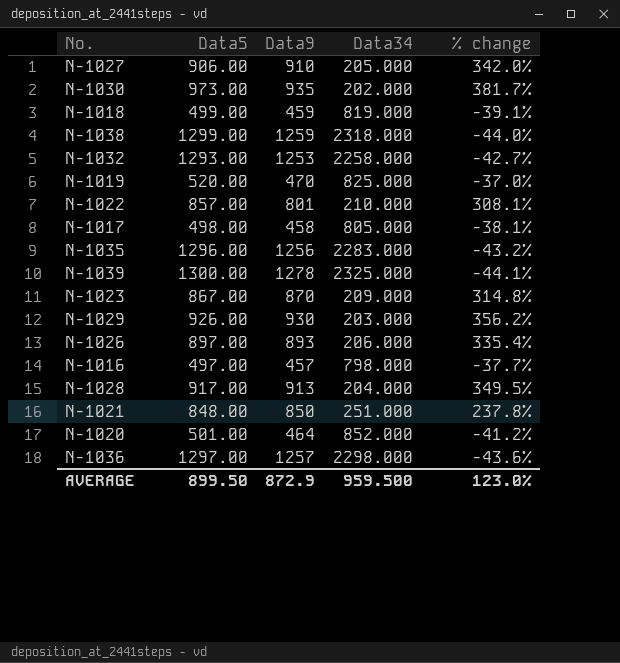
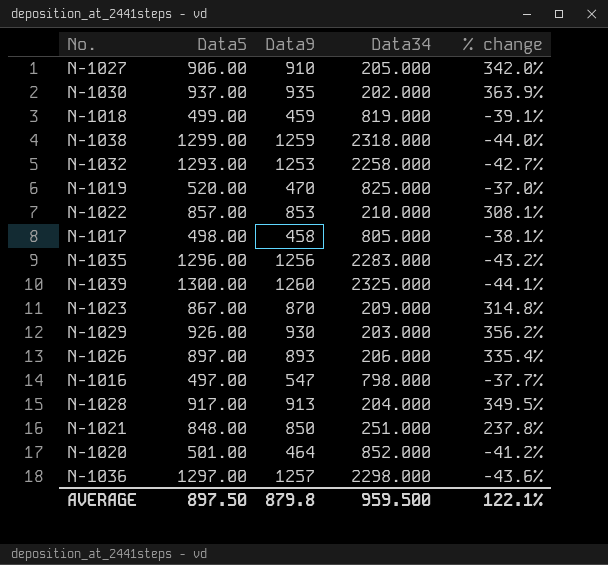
N-1030 | Data5: 973.00 -> 937.00
N-1030 | % change: 381.7% -> 363.9%
N-1022 | Data9: 801 -> 853
N-1039 | Data9: 1278 -> 1260
N-1016 | Data9: 457 -> 547
AVERAGE | Data5: 899.50 -> 897.50
AVERAGE | Data9: 872.9 -> 879.8
AVERAGE | % change: 123.0% -> 122.1%

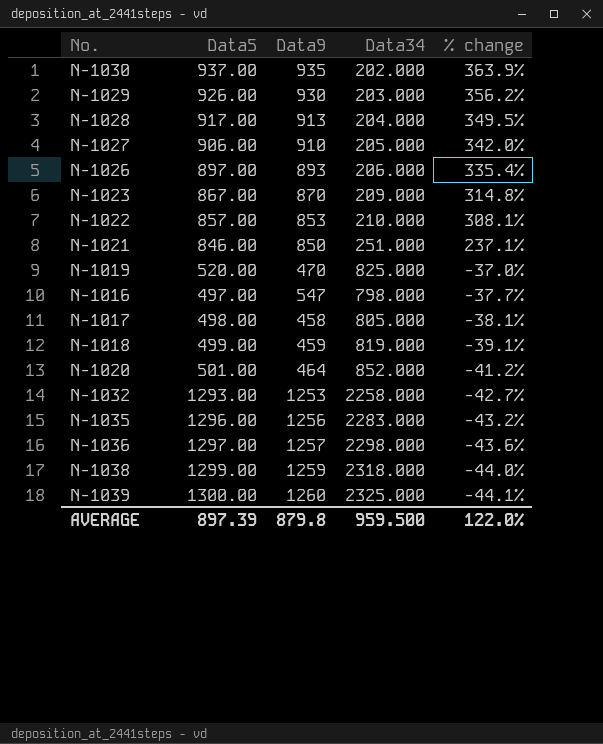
row order: none -> % change descending
N-1021 | Data5: 848.00 -> 846.00
N-1021 | % change: 237.8% -> 237.1%
AVERAGE | Data5: 897.50 -> 897.39
AVERAGE | % change: 122.1% -> 122.0%

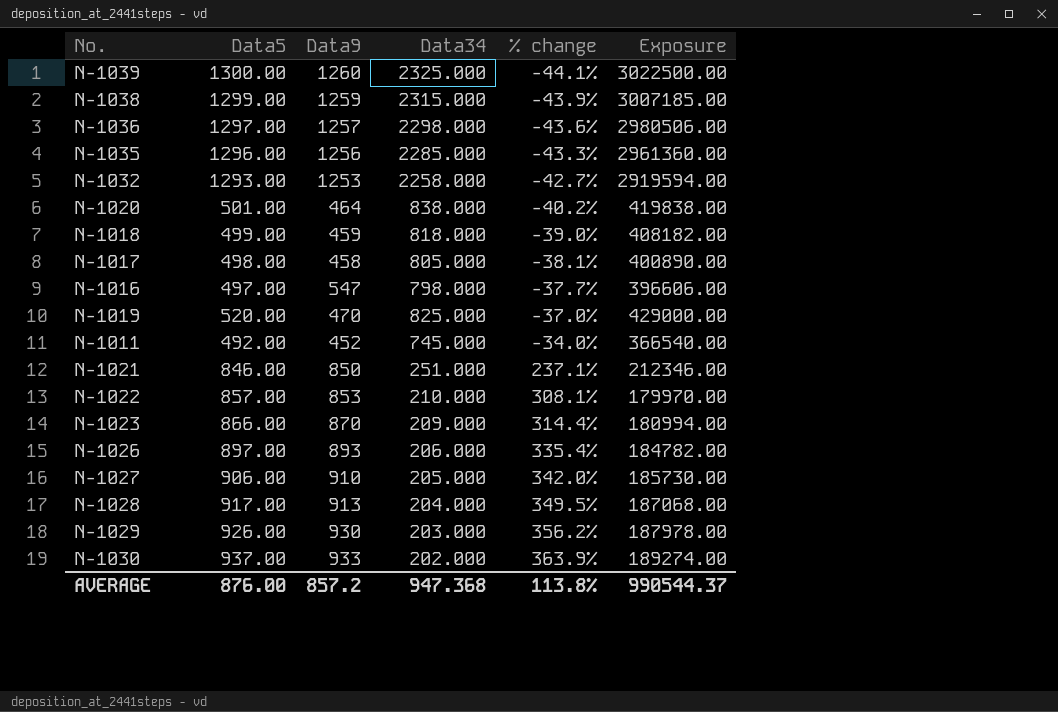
row order: % change descending -> % change ascending
column Exposure | formula: none -> [Data5] * [Data34]
N-1038 | Data34: 2318.000 -> 2315.000
N-1038 | % change: -44.0% -> -43.9%
N-1035 | Data34: 2283.000 -> 2285.000
N-1035 | % change: -43.2% -> -43.3%
N-1020 | Data34: 852.000 -> 838.000
N-1020 | % change: -41.2% -> -40.2%
N-1018 | Data34: 819.000 -> 818.000
N-1018 | % change: -39.1% -> -39.0%
row N-1011: none -> 492.00 | 452 | 745.000 | -34.0% | 366540.00
N-1023 | Data5: 867.00 -> 866.00
N-1023 | % change: 314.8% -> 314.4%
N-1030 | Data9: 935 -> 933
AVERAGE | Data5: 897.39 -> 876.00
AVERAGE | Data9: 879.8 -> 857.2
AVERAGE | Data34: 959.500 -> 947.368
AVERAGE | % change: 122.0% -> 113.8%

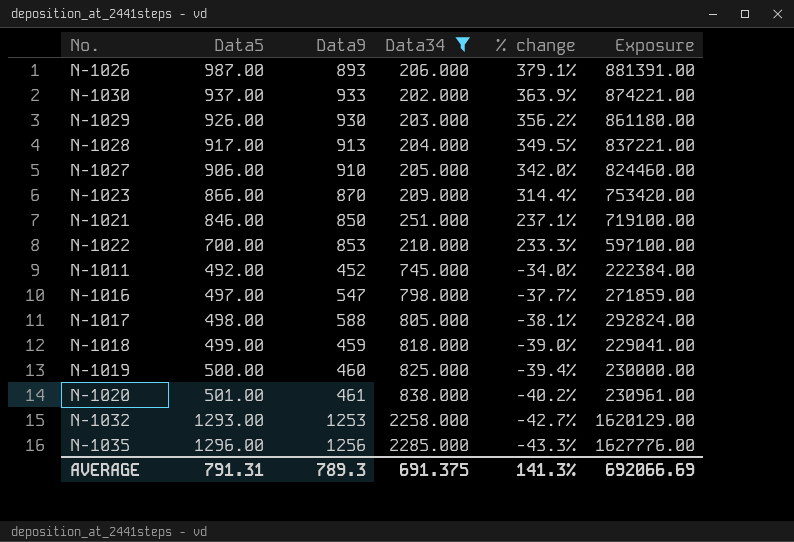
filter: none -> Data34 <= 2285.000
row order: % change ascending -> % change descending
column Exposure | formula: [Data5] * [Data34] -> [Data5] * [Data9]
N-1026 | Data5: 897.00 -> 987.00
N-1026 | % change: 335.4% -> 379.1%
N-1022 | Data5: 857.00 -> 700.00
N-1022 | % change: 308.1% -> 233.3%
N-1017 | Data9: 458 -> 588
N-1019 | Data5: 520.00 -> 500.00
N-1019 | Data9: 470 -> 460
N-1019 | % change: -37.0% -> -39.4%
N-1020 | Data9: 464 -> 461
AVERAGE | Data5: 876.00 -> 791.31
AVERAGE | Data9: 857.2 -> 789.3
AVERAGE | Data34: 947.368 -> 691.375
AVERAGE | % change: 113.8% -> 141.3%
AVERAGE | Exposure: 990544.37 -> 692066.69

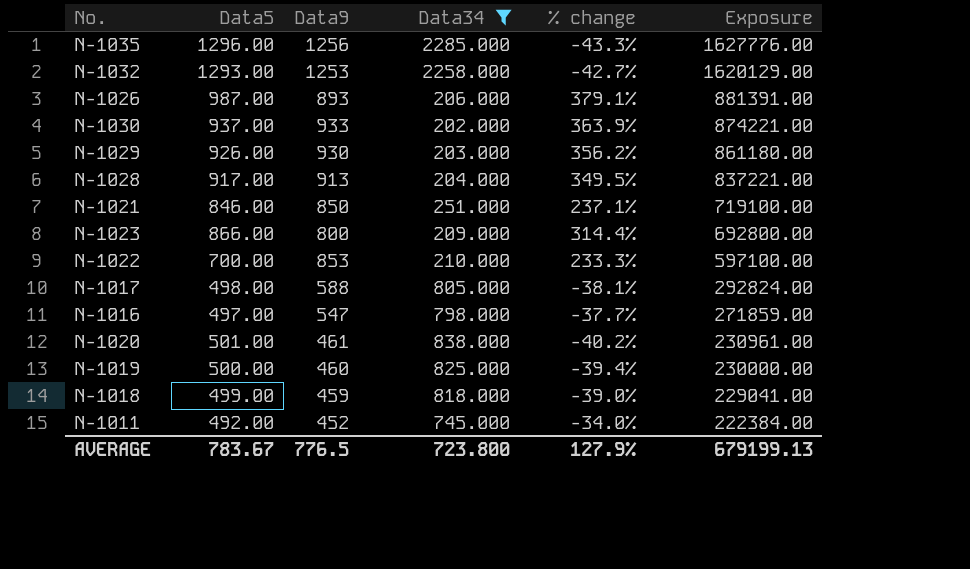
row order: % change descending -> Exposure descending
row N-1027: 906.00 | 910 | 205.000 | 342.0% | 824460.00 -> none
N-1023 | Data9: 870 -> 800
N-1023 | Exposure: 753420.00 -> 692800.00
AVERAGE | Data5: 791.31 -> 783.67
AVERAGE | Data9: 789.3 -> 776.5
AVERAGE | Data34: 691.375 -> 723.800
AVERAGE | % change: 141.3% -> 127.9%
AVERAGE | Exposure: 692066.69 -> 679199.13

